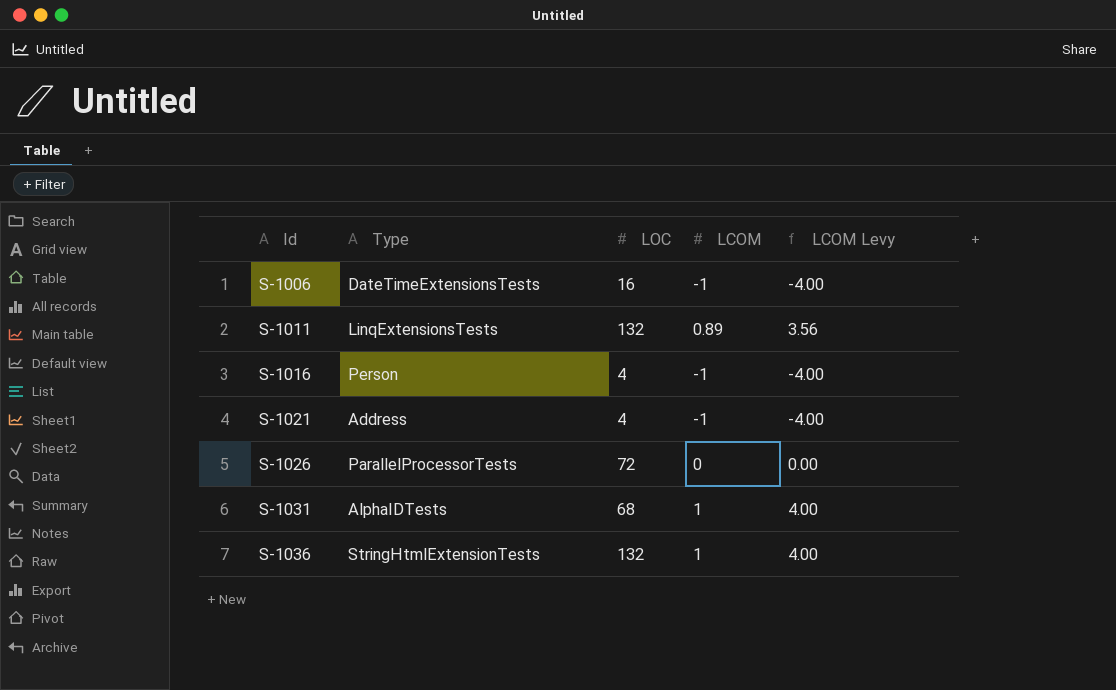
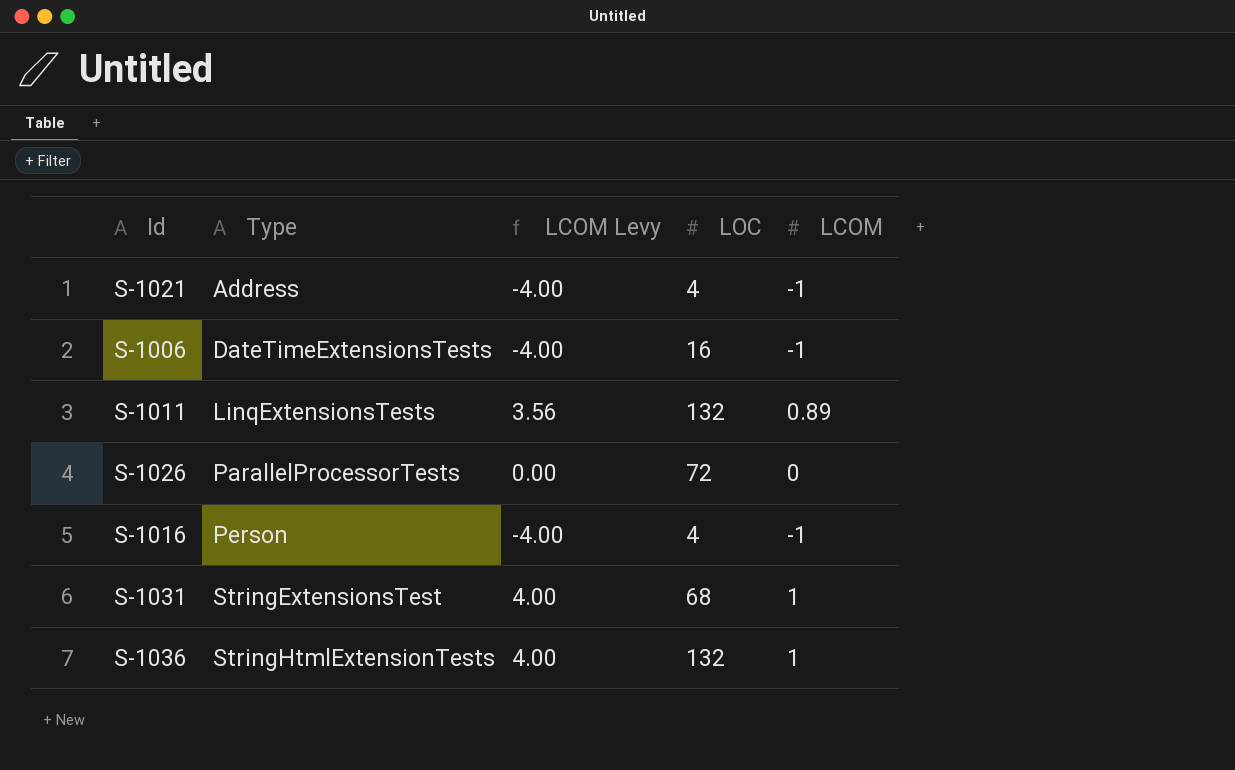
row order: Id ascending -> Type ascending
column LCOM Levy | position: 5 -> 3
S-1031 | Type: AlphaIDTests -> StringExtensionsTest

